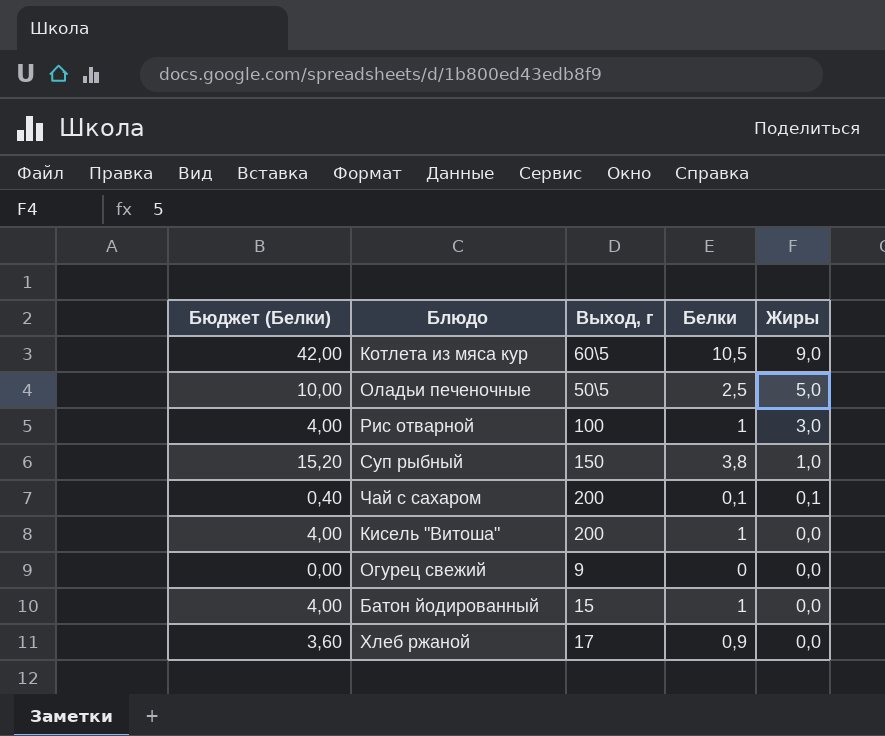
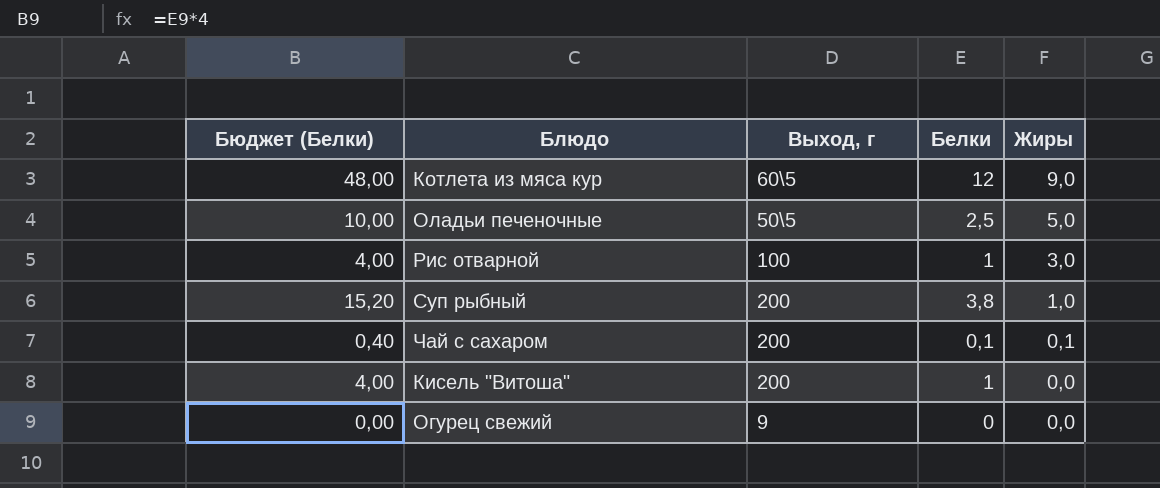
row Батон йодированный: 4,00 | 15 | 1 | 0,0 -> none
row Хлеб ржаной: 3,60 | 17 | 0,9 | 0,0 -> none
Котлета из мяса кур | Бюджет (Белки): 42,00 -> 48,00
Котлета из мяса кур | Белки: 10,5 -> 12
Суп рыбный | Выход, г: 150 -> 200

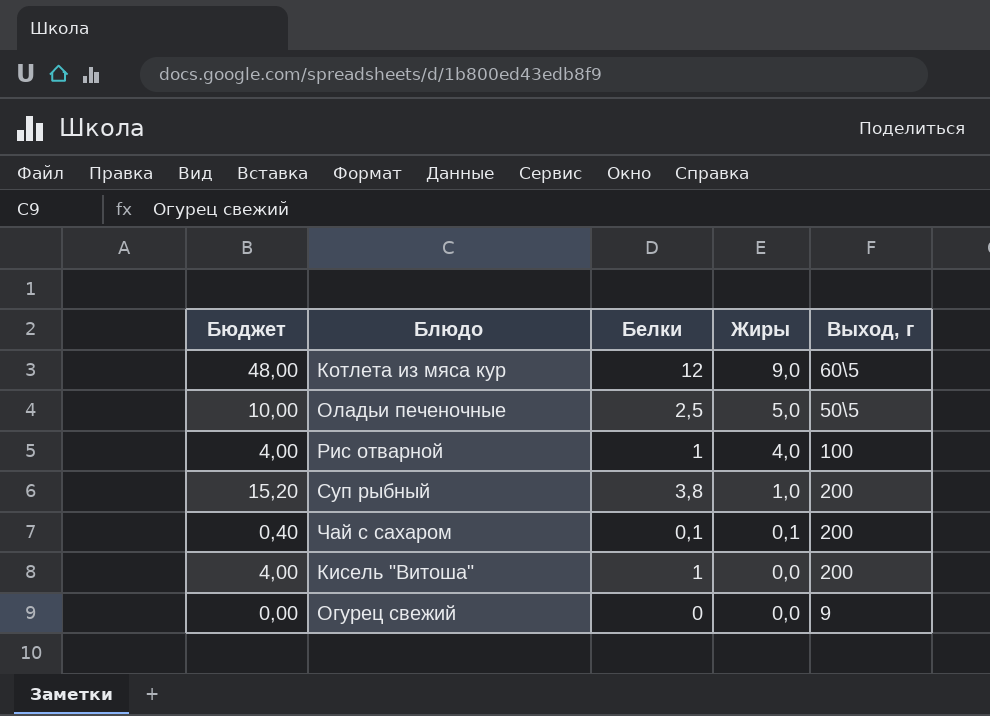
column name: Бюджет (Белки) -> Бюджет
column Выход, г | position: 3 -> 5
Рис отварной | Жиры: 3,0 -> 4,0

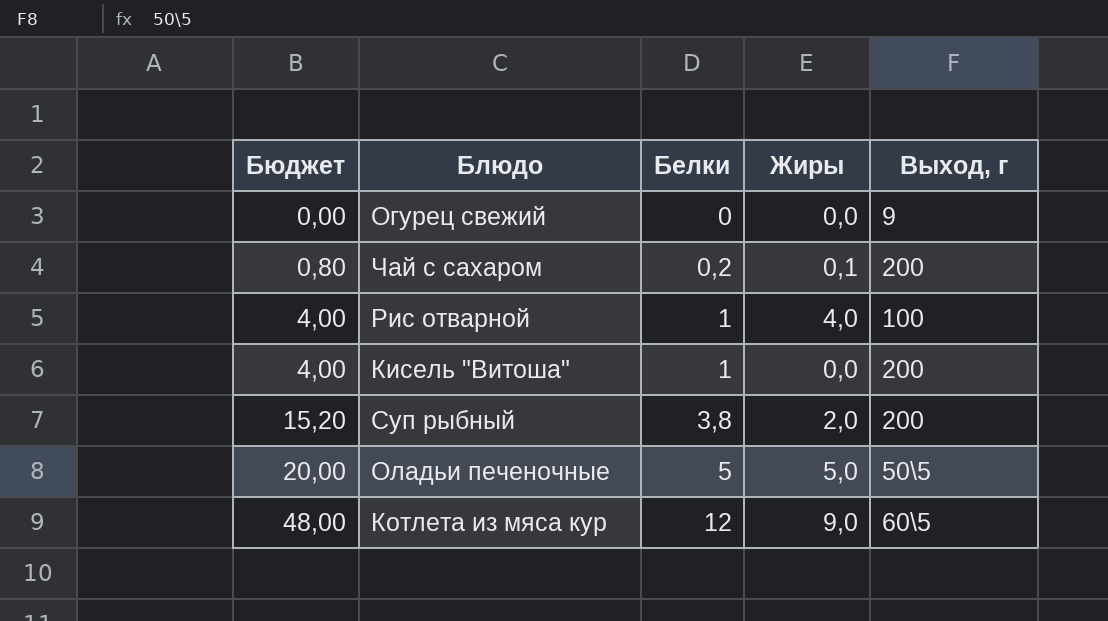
row order: Жиры descending -> Бюджет ascending
Чай с сахаром | Бюджет: 0,40 -> 0,80
Чай с сахаром | Белки: 0,1 -> 0,2
Суп рыбный | Жиры: 1,0 -> 2,0
Оладьи печеночные | Бюджет: 10,00 -> 20,00
Оладьи печеночные | Белки: 2,5 -> 5

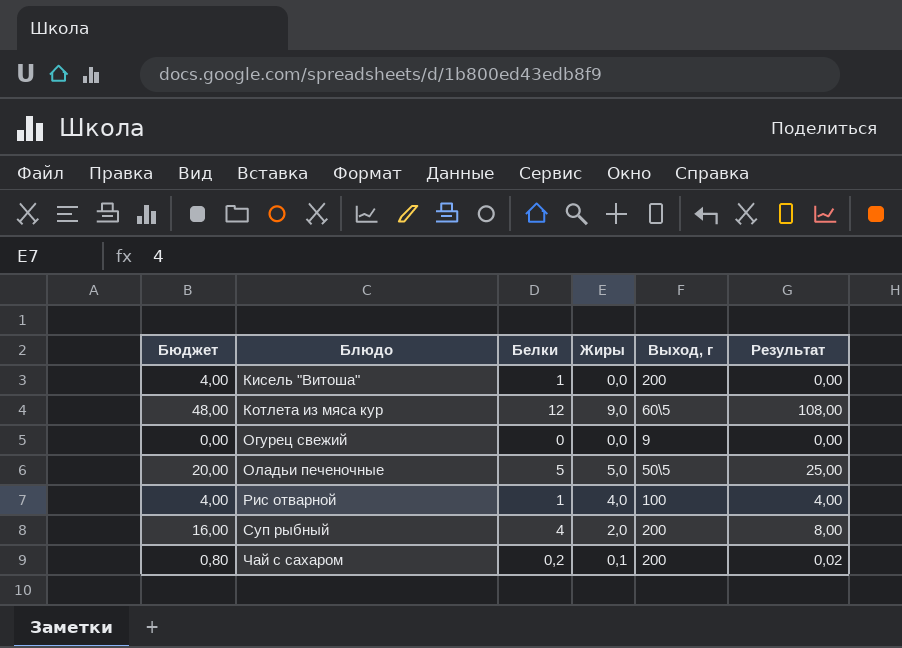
row order: Бюджет ascending -> Блюдо ascending
column Результат | formula: none -> [Белки] * [Жиры]
Суп рыбный | Бюджет: 15,20 -> 16,00
Суп рыбный | Белки: 3,8 -> 4

